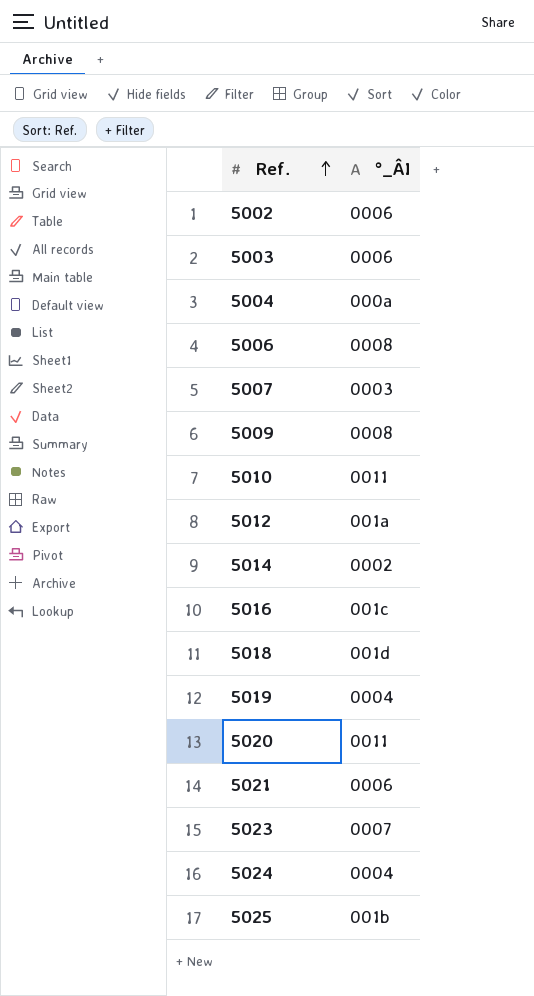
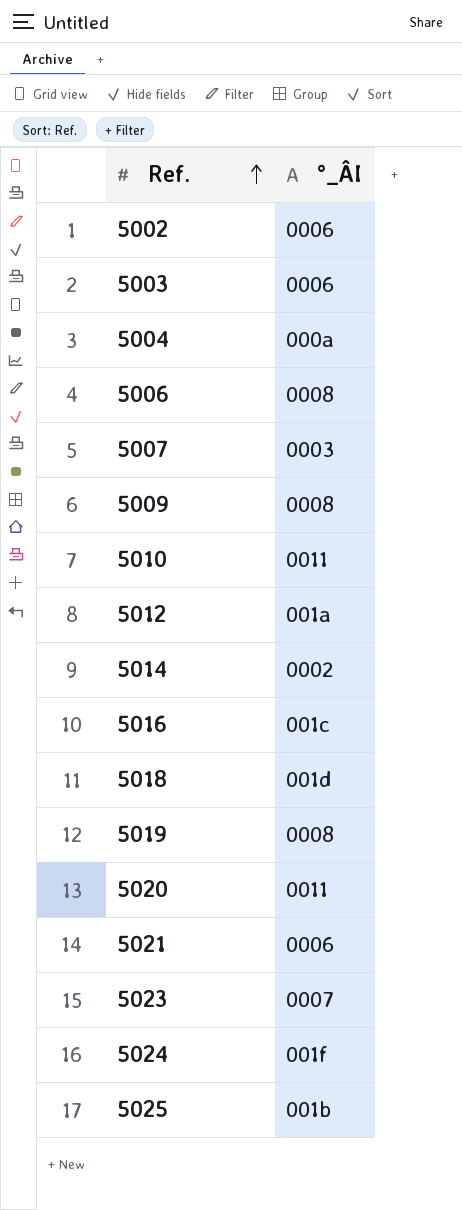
5019 | °_ÂI: 0004 -> 0008
5024 | °_ÂI: 0004 -> 001f

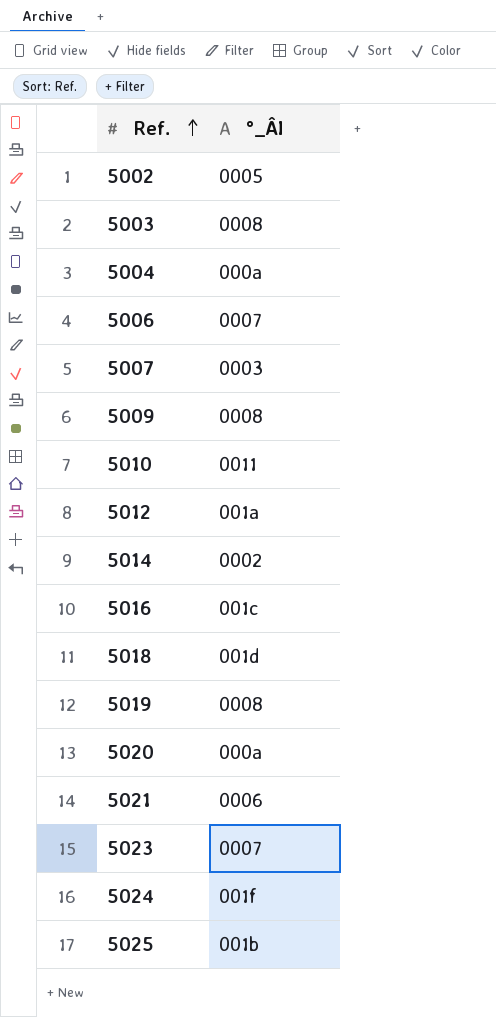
5002 | °_ÂI: 0006 -> 0005
5003 | °_ÂI: 0006 -> 0008
5006 | °_ÂI: 0008 -> 0007
5020 | °_ÂI: 0011 -> 000a

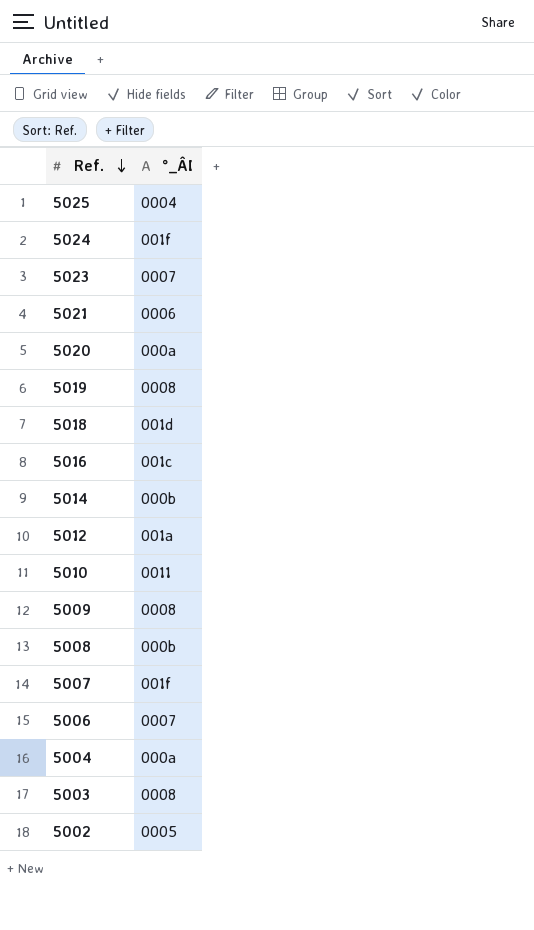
row order: Ref. ascending -> Ref. descending
5025 | °_ÂI: 001b -> 0004
5014 | °_ÂI: 0002 -> 000b
row 5008: none -> 000b
5007 | °_ÂI: 0003 -> 001f

